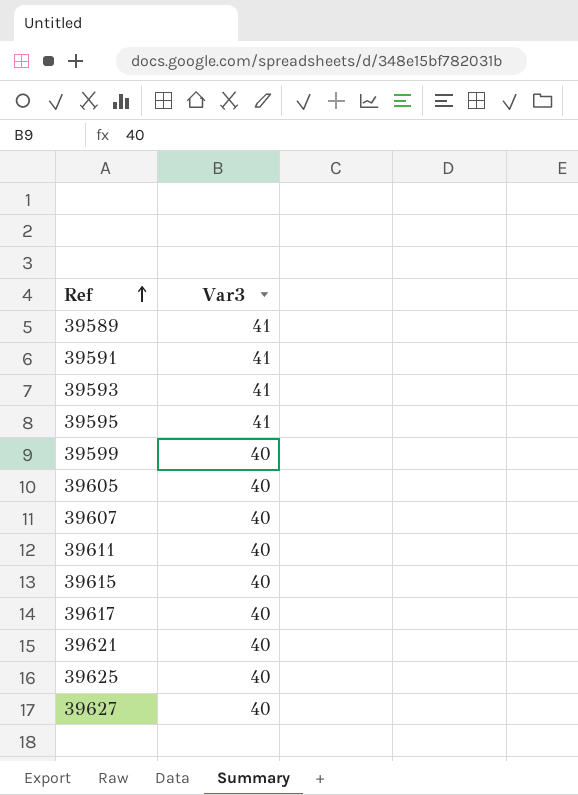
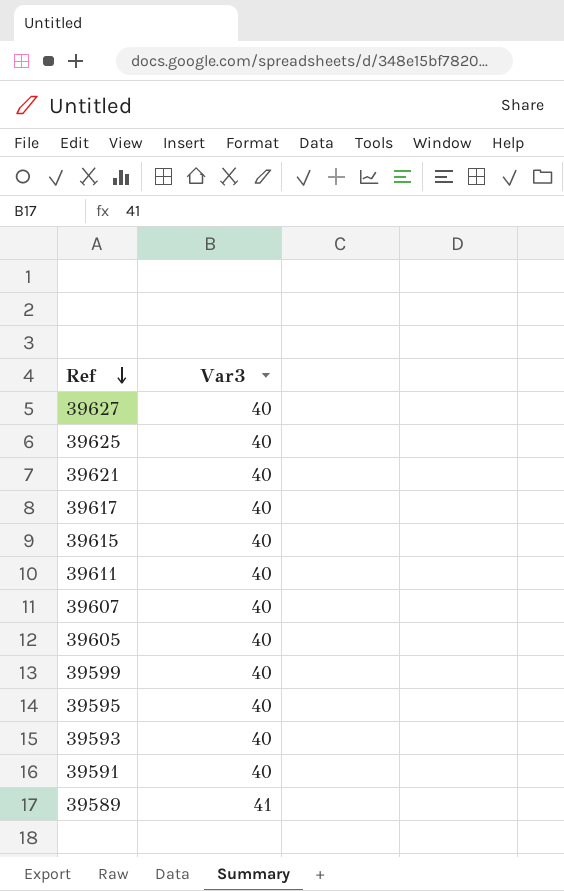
row order: Ref ascending -> Ref descending
39595 | Var3: 41 -> 40
39593 | Var3: 41 -> 40
39591 | Var3: 41 -> 40

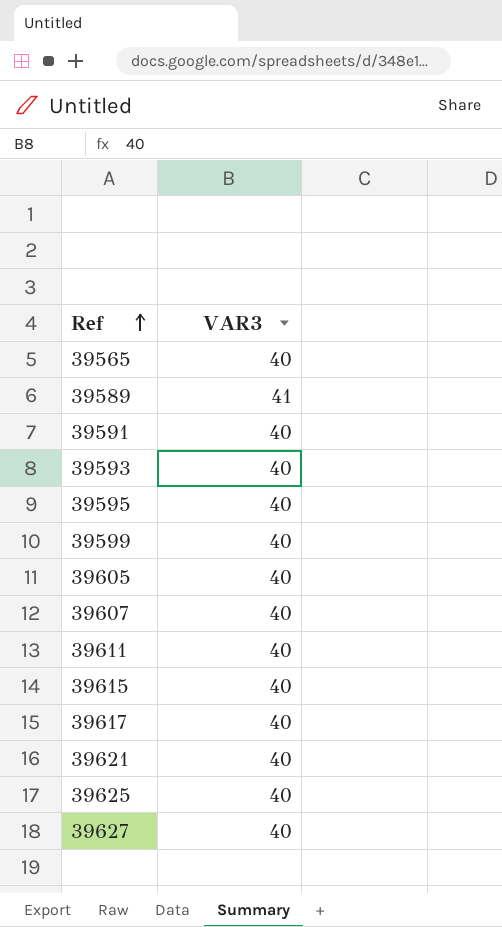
row order: Ref descending -> Ref ascending
column name: Var3 -> VAR3
row 39565: none -> 40

